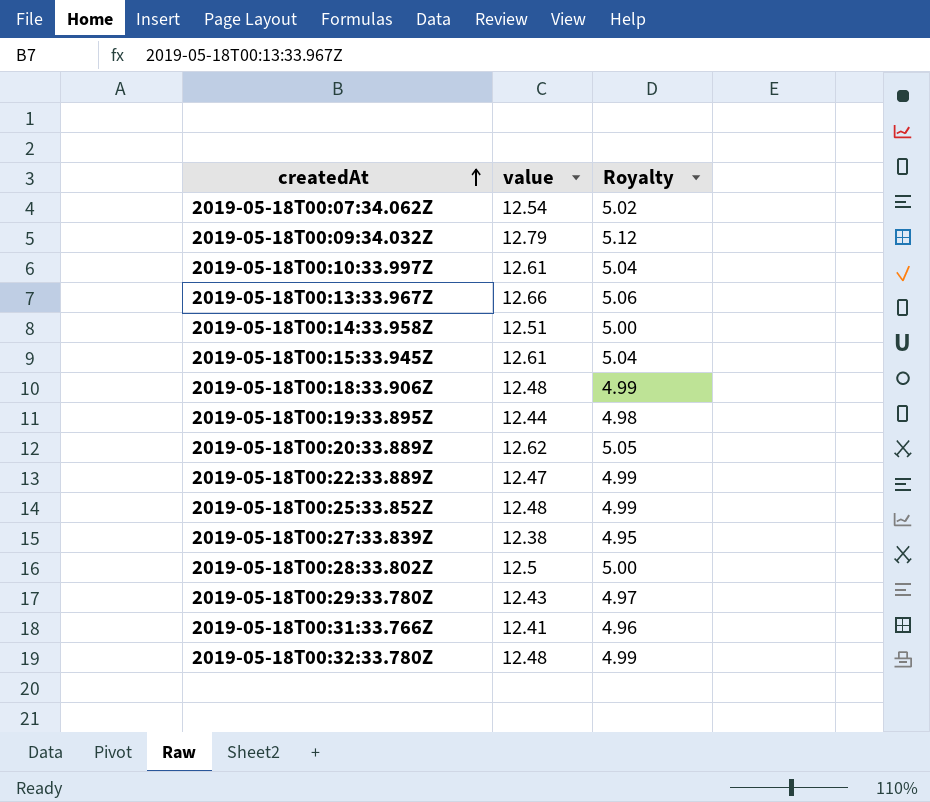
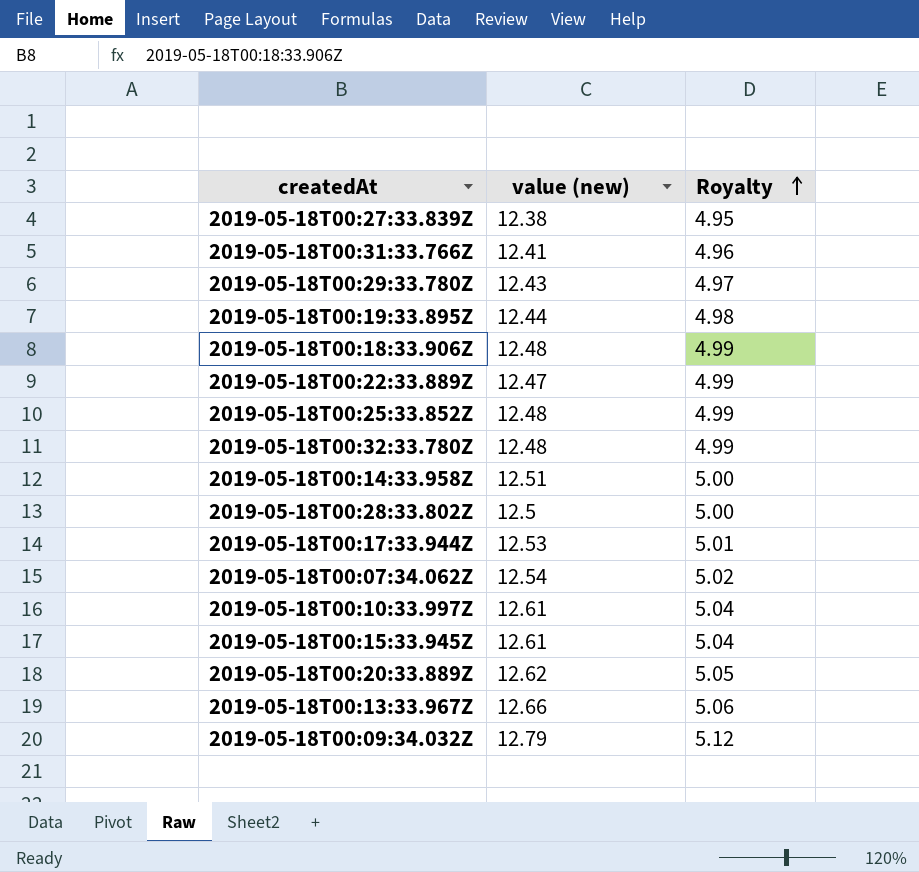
row order: createdAt ascending -> Royalty ascending
column name: value -> value (new)
row 2019-05-18T00:17:33.944Z: none -> 12.53 | 5.01

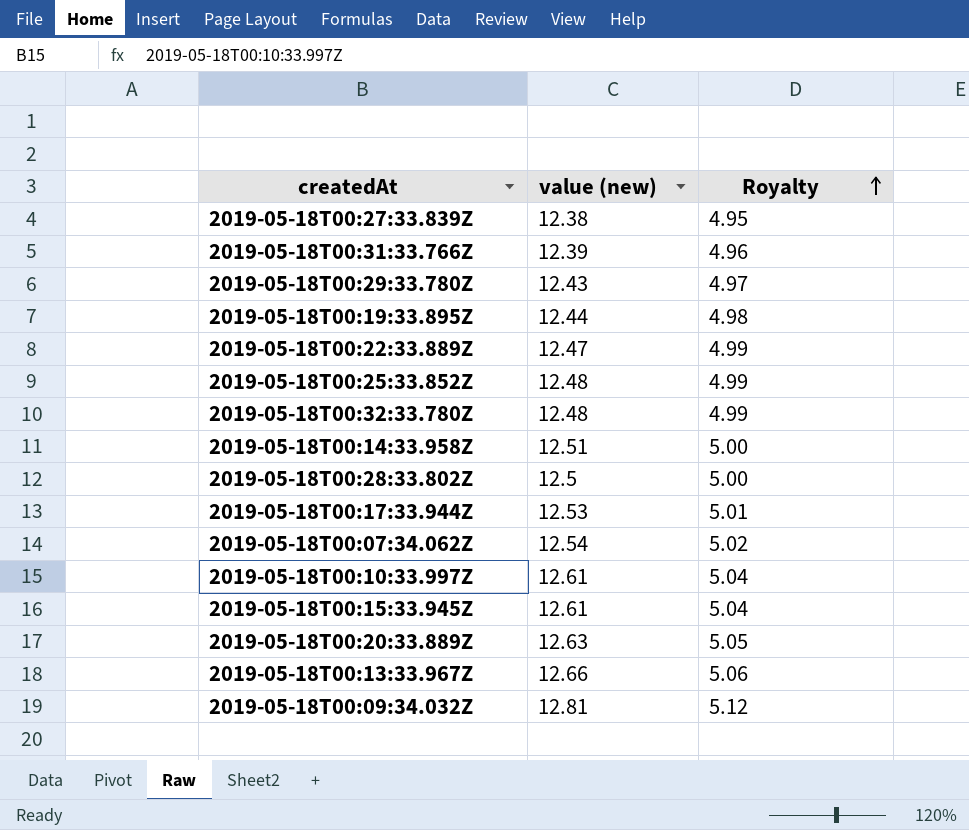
row 2019-05-18T00:18:33.906Z: 12.48 | 4.99 -> none
2019-05-18T00:31:33.766Z | value (new): 12.41 -> 12.39
2019-05-18T00:20:33.889Z | value (new): 12.62 -> 12.63
2019-05-18T00:09:34.032Z | value (new): 12.79 -> 12.81

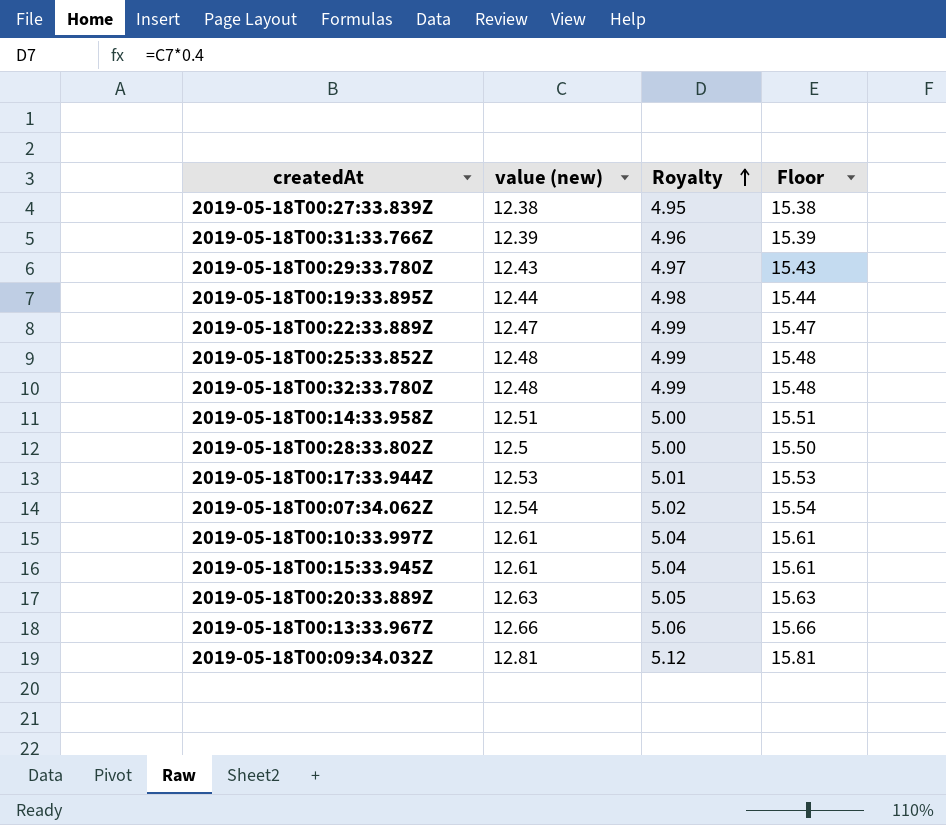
column Floor | formula: none -> [value (new)] + 3

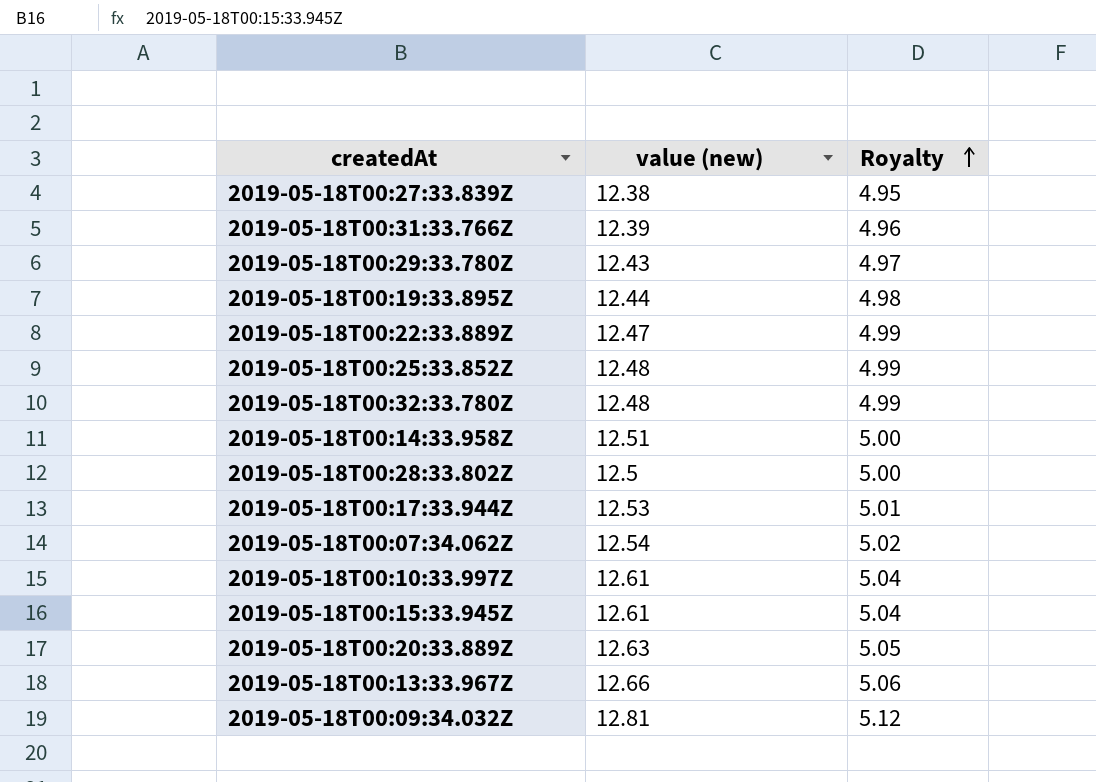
column Floor | formula: [value (new)] + 3 -> none

